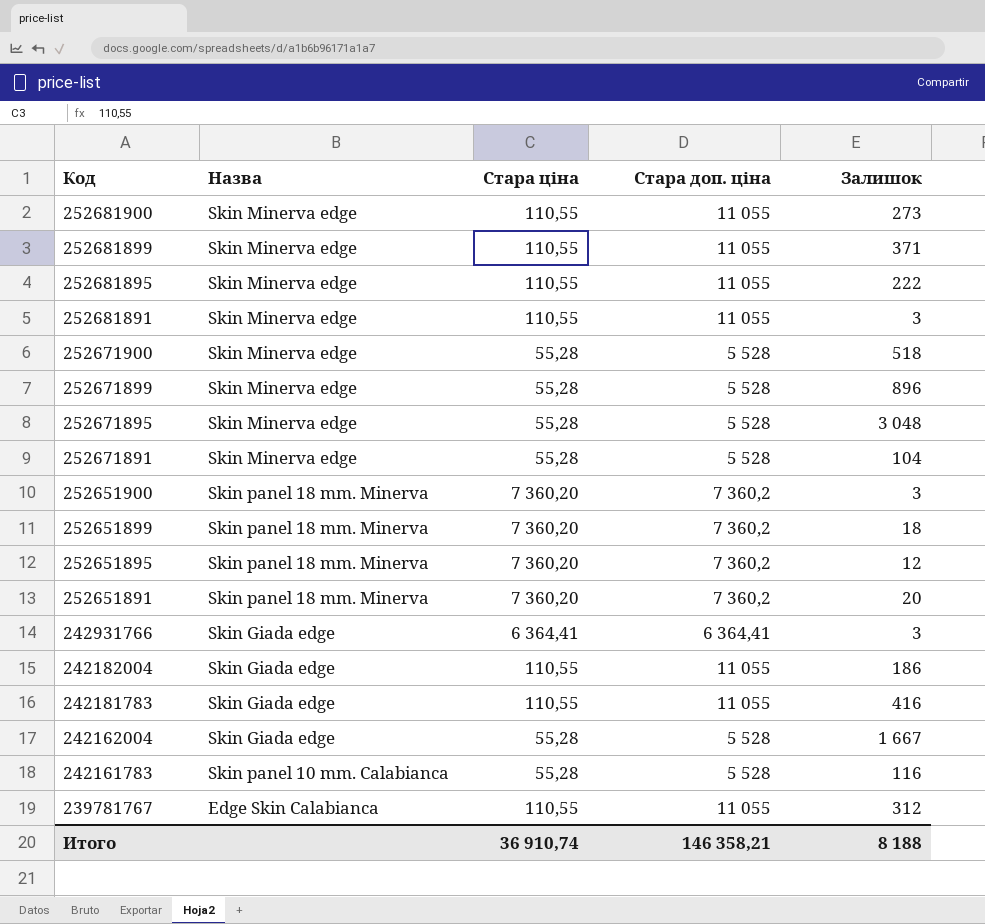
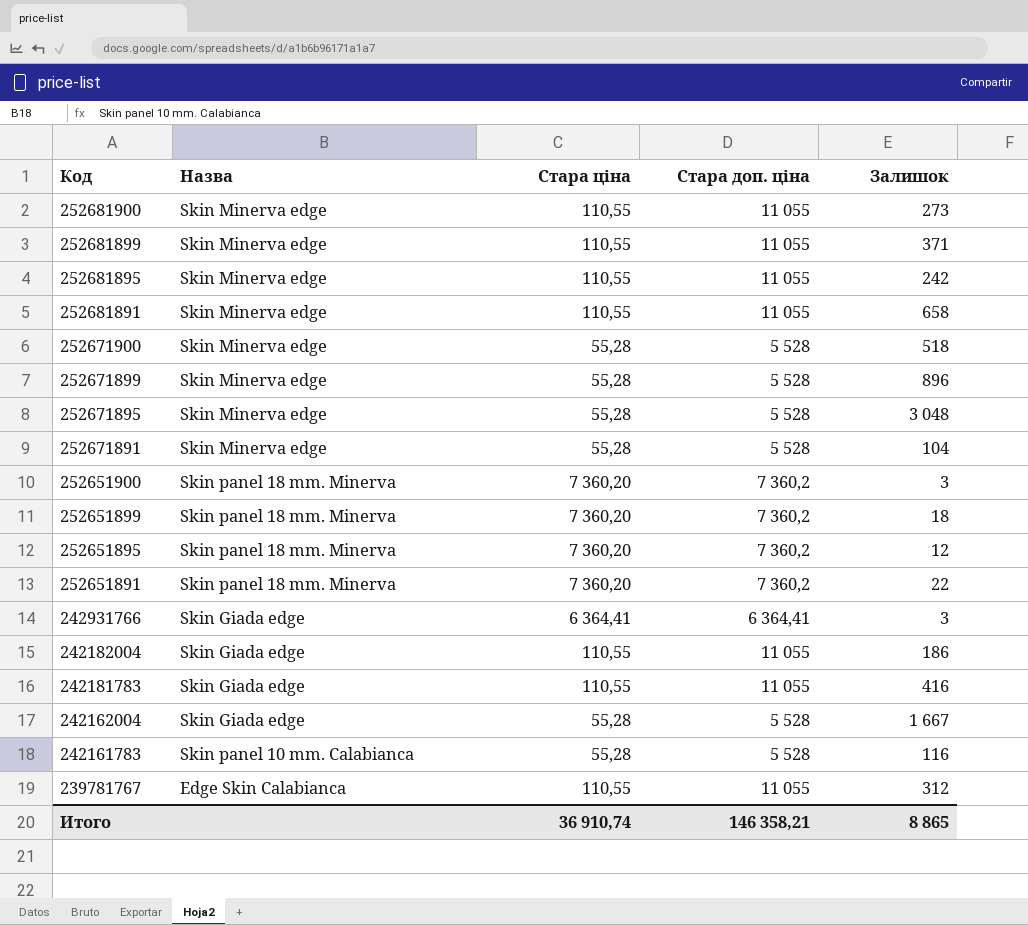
252681895 | Залишок: 222 -> 242
252681891 | Залишок: 3 -> 658
252651891 | Залишок: 20 -> 22
Итого | Залишок: 8 188 -> 8 865

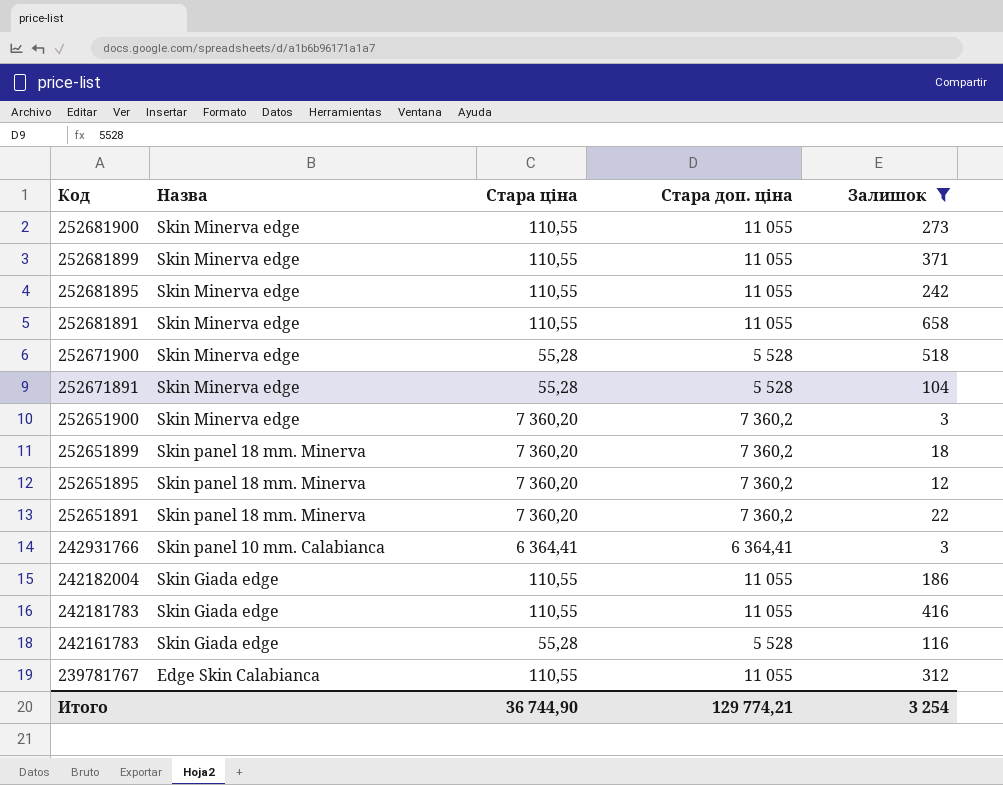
filter: none -> Залишок <= 658
252651900 | Назва: Skin panel 18 mm. Minerva -> Skin Minerva edge
242931766 | Назва: Skin Giada edge -> Skin panel 10 mm. Calabianca
242161783 | Назва: Skin panel 10 mm. Calabianca -> Skin Giada edge
Итого | Стара ціна: 36 910,74 -> 36 744,90
Итого | Стара доп. ціна: 146 358,21 -> 129 774,21
Итого | Залишок: 8 865 -> 3 254

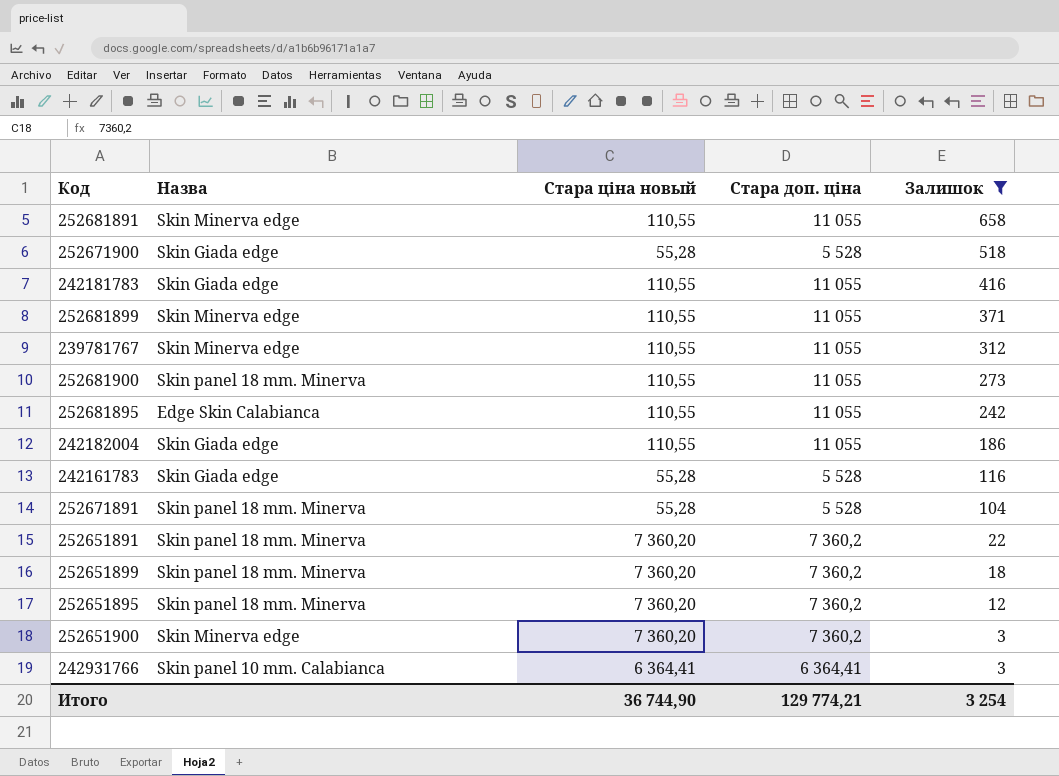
row order: Код descending -> Залишок descending
column name: Стара ціна -> Стара ціна новый
252671900 | Назва: Skin Minerva edge -> Skin Giada edge
239781767 | Назва: Edge Skin Calabianca -> Skin Minerva edge
252681900 | Назва: Skin Minerva edge -> Skin panel 18 mm. Minerva
252681895 | Назва: Skin Minerva edge -> Edge Skin Calabianca
252671891 | Назва: Skin Minerva edge -> Skin panel 18 mm. Minerva

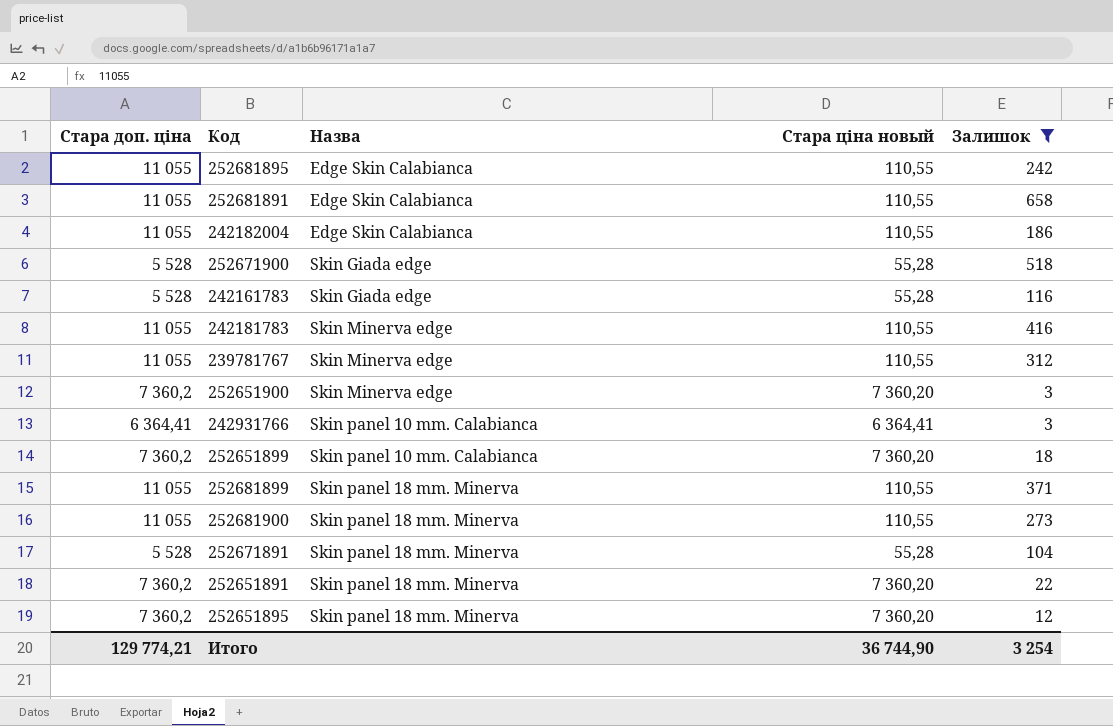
row order: Залишок descending -> Назва ascending
column Стара доп. ціна | position: 4 -> 1
252681891 | Назва: Skin Minerva edge -> Edge Skin Calabianca
242182004 | Назва: Skin Giada edge -> Edge Skin Calabianca
242181783 | Назва: Skin Giada edge -> Skin Minerva edge
252651899 | Назва: Skin panel 18 mm. Minerva -> Skin panel 10 mm. Calabianca
252681899 | Назва: Skin Minerva edge -> Skin panel 18 mm. Minerva

